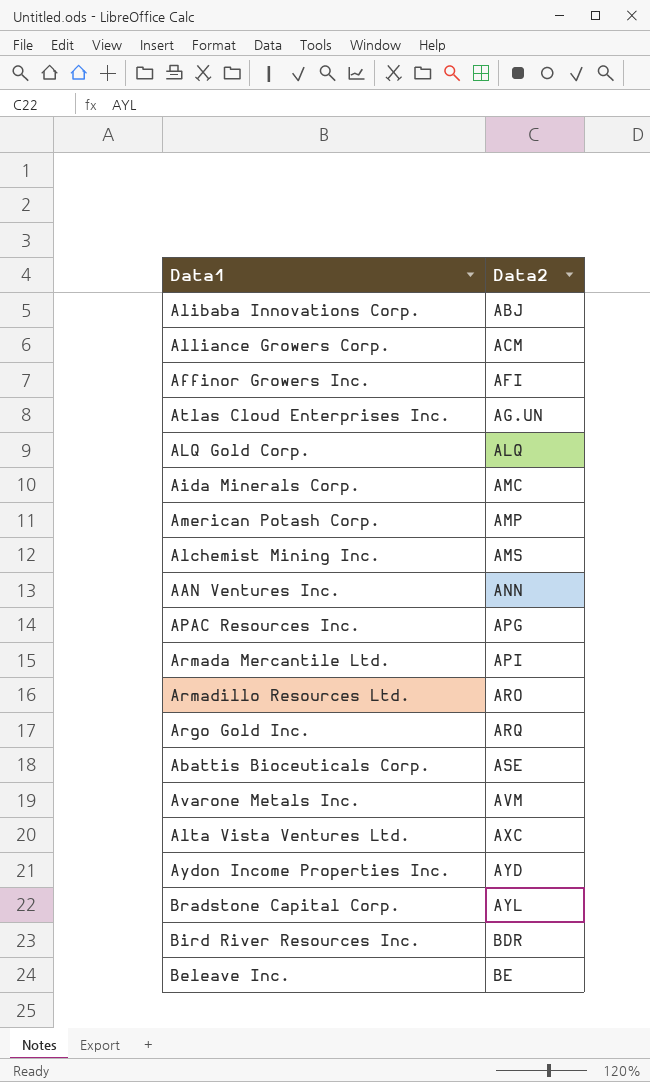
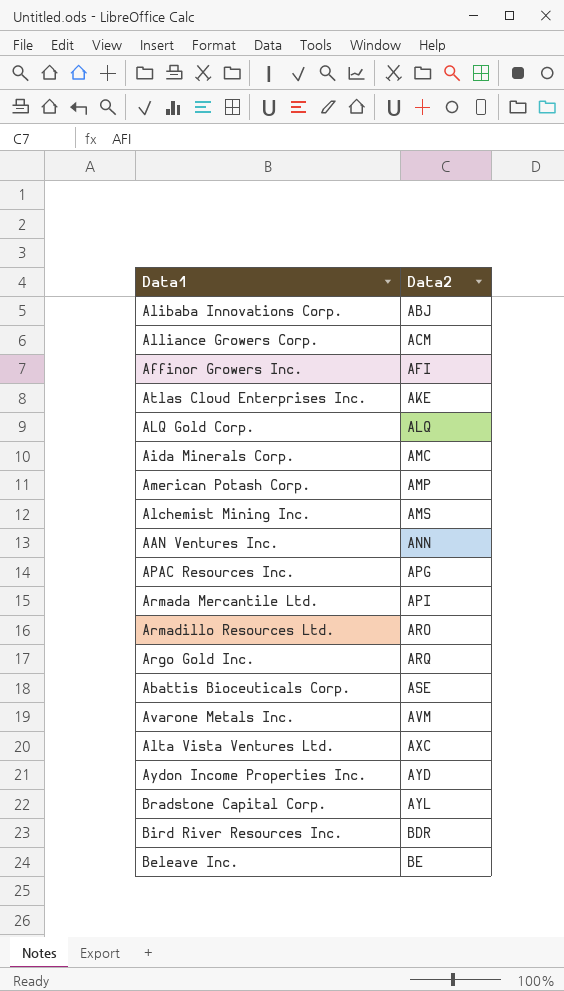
Atlas Cloud Enterprises Inc. | Data2: AG.UN -> AKE

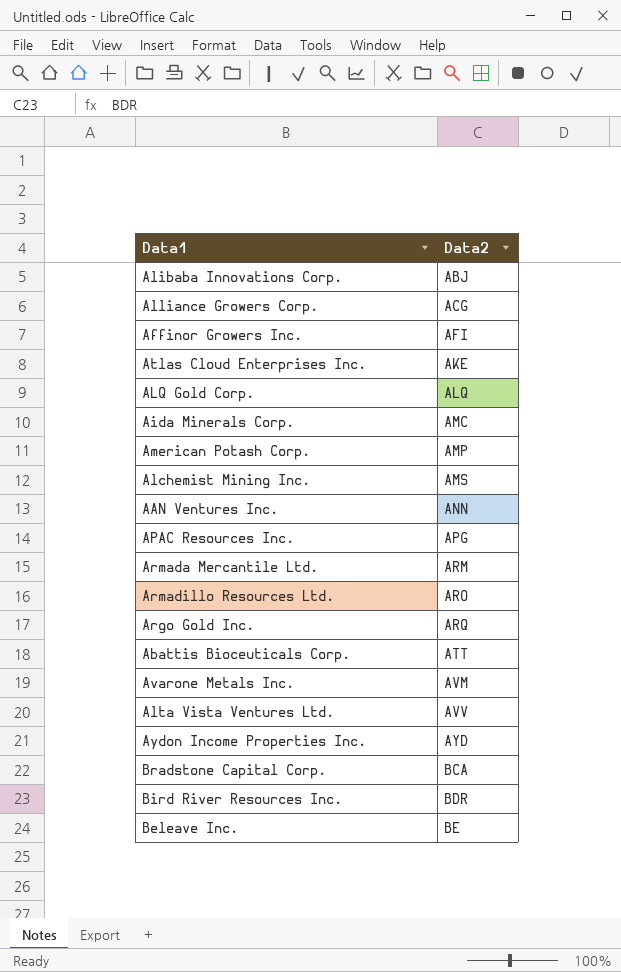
Alliance Growers Corp. | Data2: ACM -> ACG
Armada Mercantile Ltd. | Data2: API -> ARM
Abattis Bioceuticals Corp. | Data2: ASE -> ATT
Alta Vista Ventures Ltd. | Data2: AXC -> AVV
Bradstone Capital Corp. | Data2: AYL -> BCA

